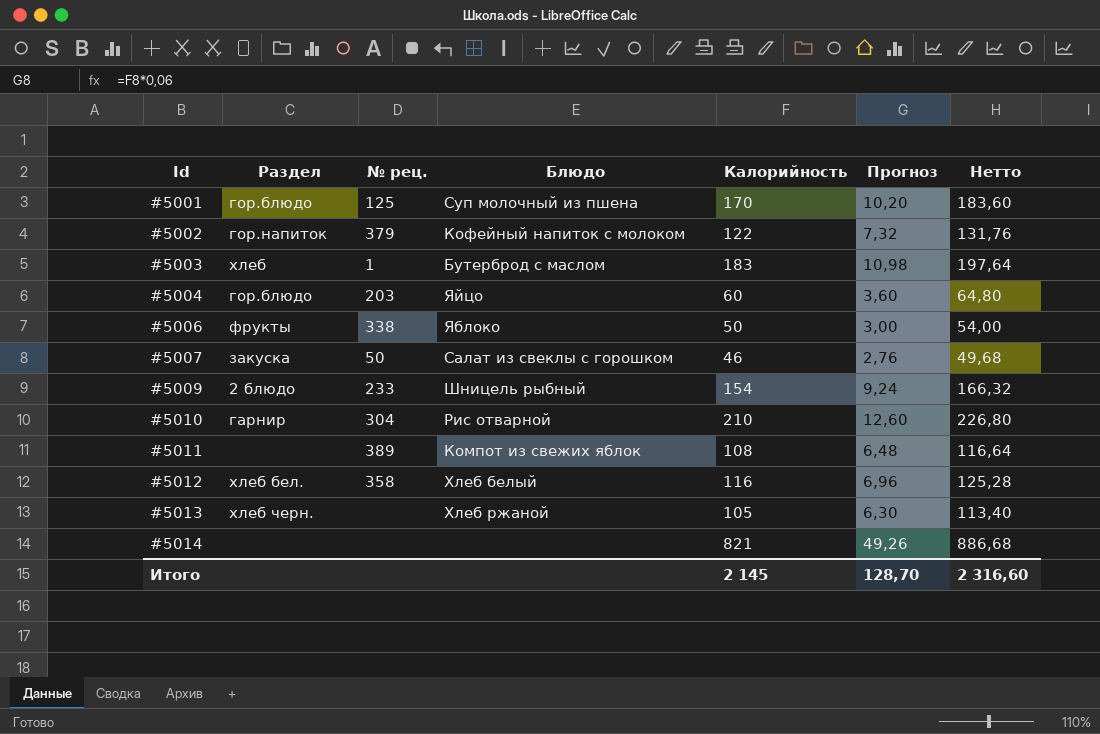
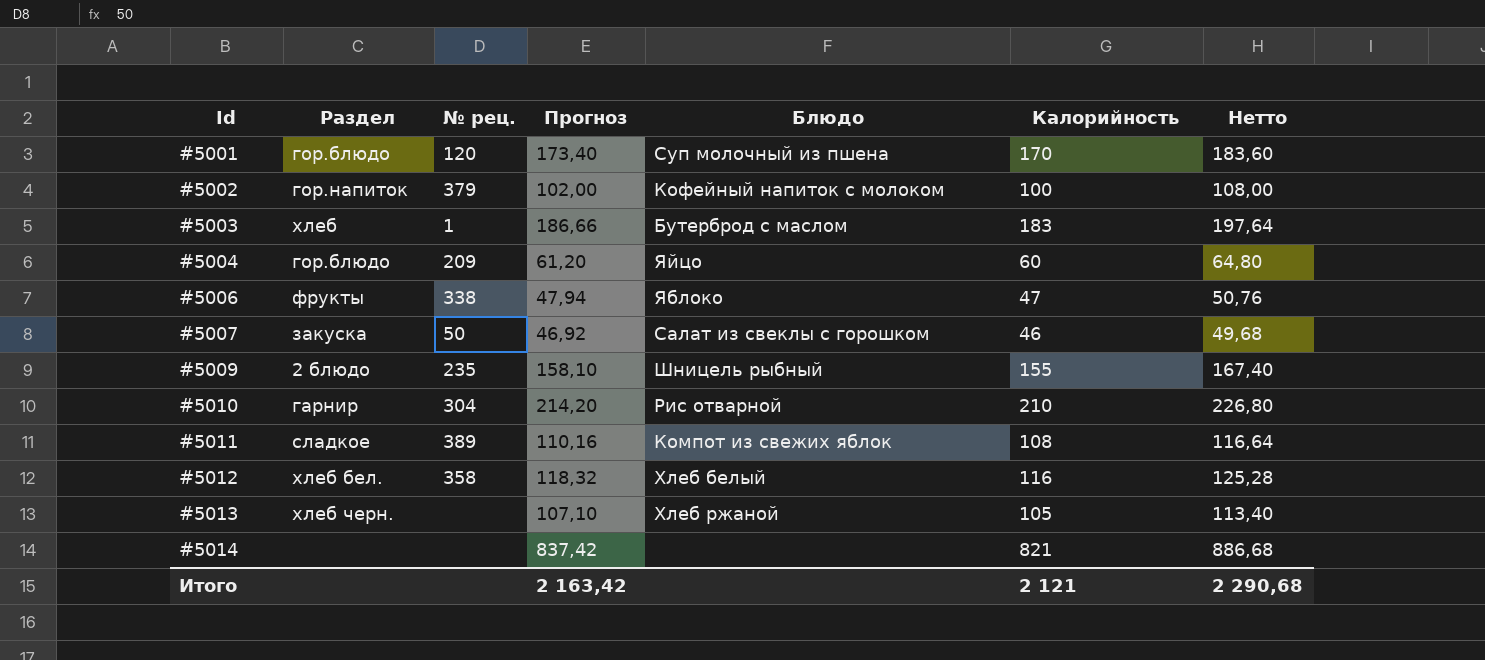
column Прогноз | formula: [Калорийность] * 0,06 -> [Калорийность] * 1,02
column Прогноз | position: 6 -> 4
#5001 | № рец.: 125 -> 120
#5002 | Калорийность: 122 -> 100
#5002 | Нетто: 131,76 -> 108,00
#5004 | № рец.: 203 -> 209
#5006 | Калорийность: 50 -> 47
#5006 | Нетто: 54,00 -> 50,76
#5009 | № рец.: 233 -> 235
#5009 | Калорийность: 154 -> 155
#5009 | Нетто: 166,32 -> 167,40
#5011 | Раздел: none -> сладкое
Итого | Прогноз: 128,70 -> 2 163,42
Итого | Калорийность: 2 145 -> 2 121
Итого | Нетто: 2 316,60 -> 2 290,68

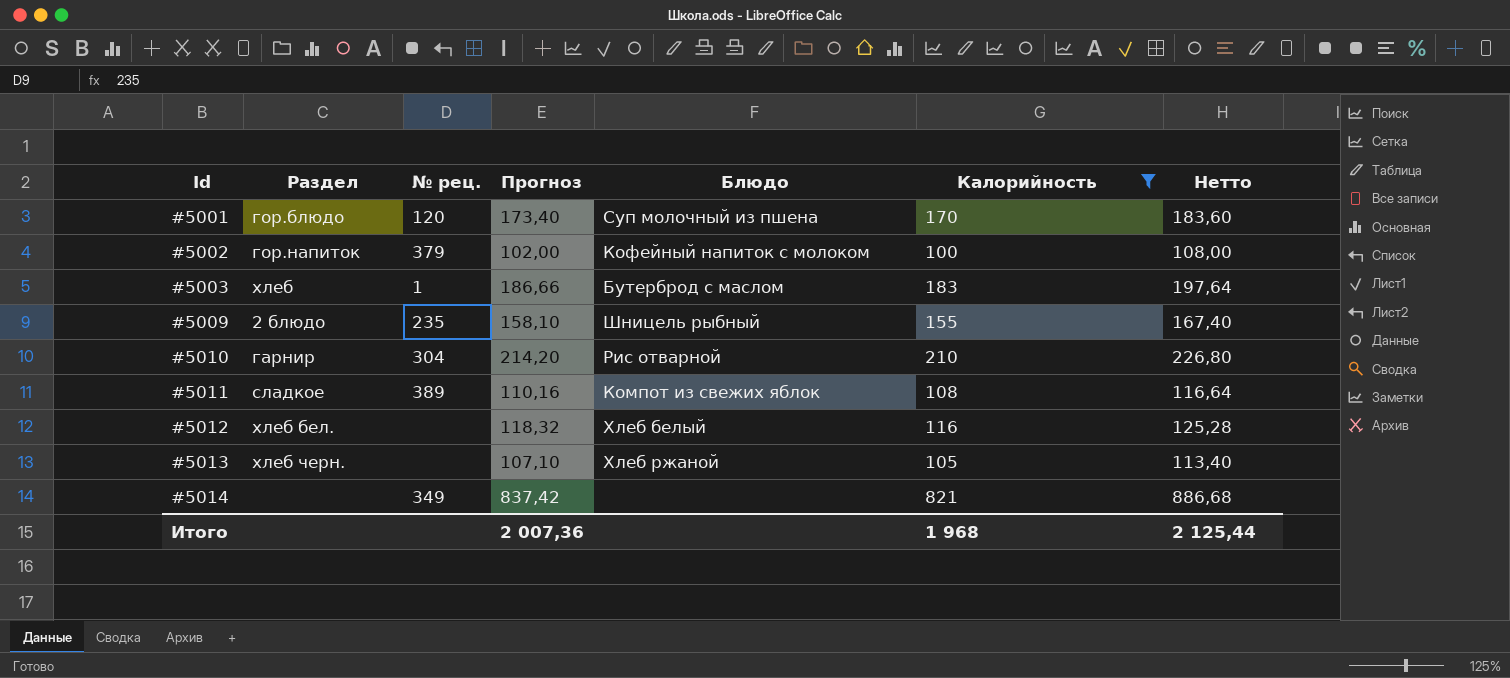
filter: none -> Калорийность >= 100
#5012 | № рец.: 358 -> none
#5014 | № рец.: none -> 349
Итого | Прогноз: 2 163,42 -> 2 007,36
Итого | Калорийность: 2 121 -> 1 968
Итого | Нетто: 2 290,68 -> 2 125,44

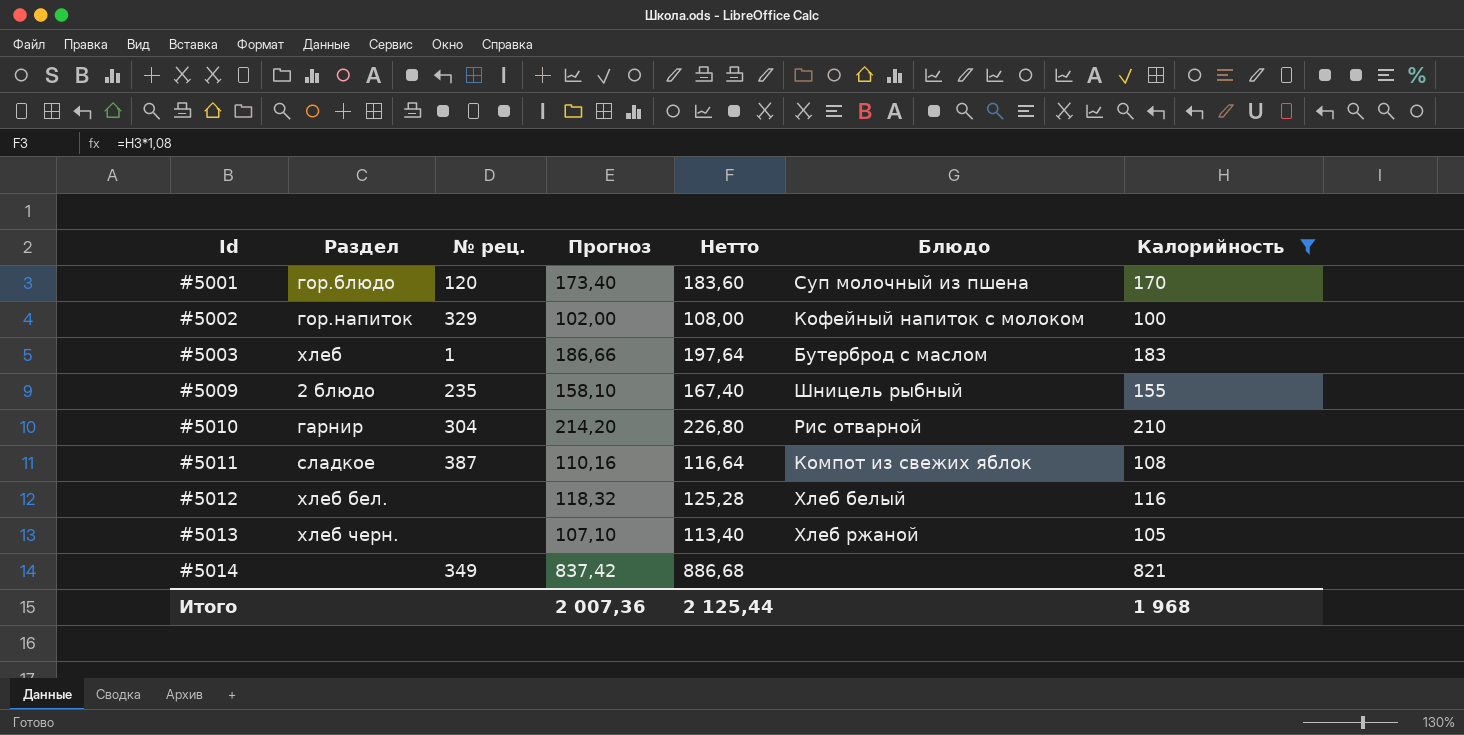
column Нетто | position: 7 -> 5
#5002 | № рец.: 379 -> 329
#5011 | № рец.: 389 -> 387

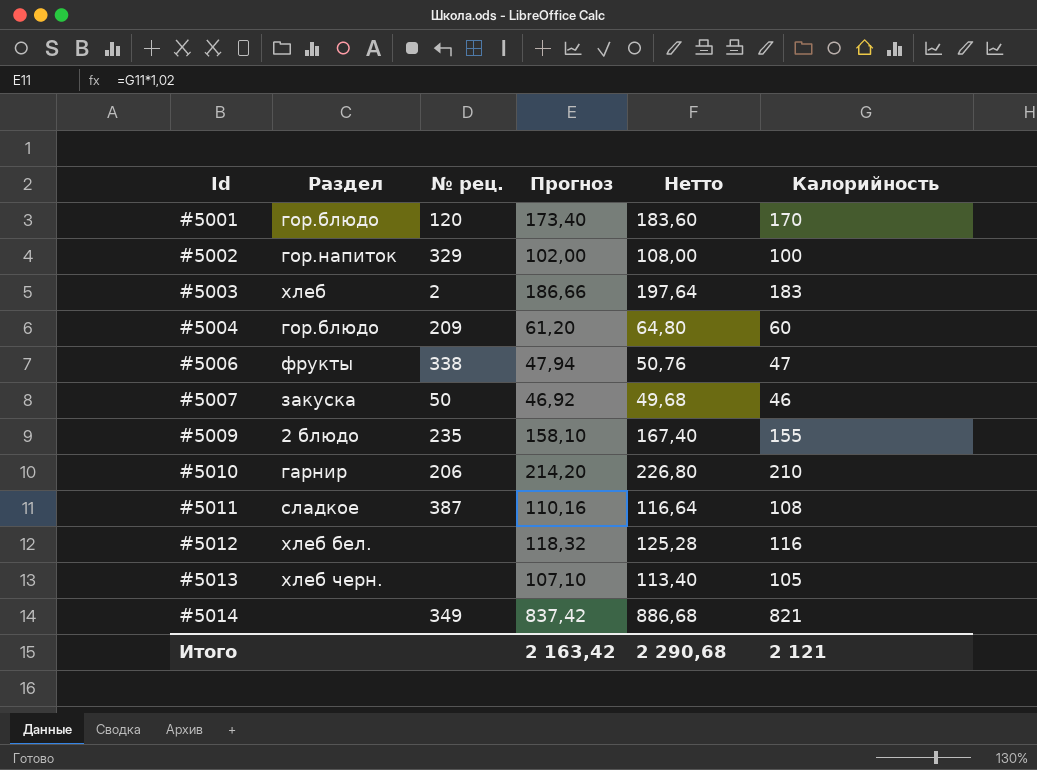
filter: Калорийность >= 100 -> none
column Блюдо | position: 6 -> none
#5003 | № рец.: 1 -> 2
#5010 | № рец.: 304 -> 206
Итого | Прогноз: 2 007,36 -> 2 163,42
Итого | Нетто: 2 125,44 -> 2 290,68
Итого | Калорийность: 1 968 -> 2 121

